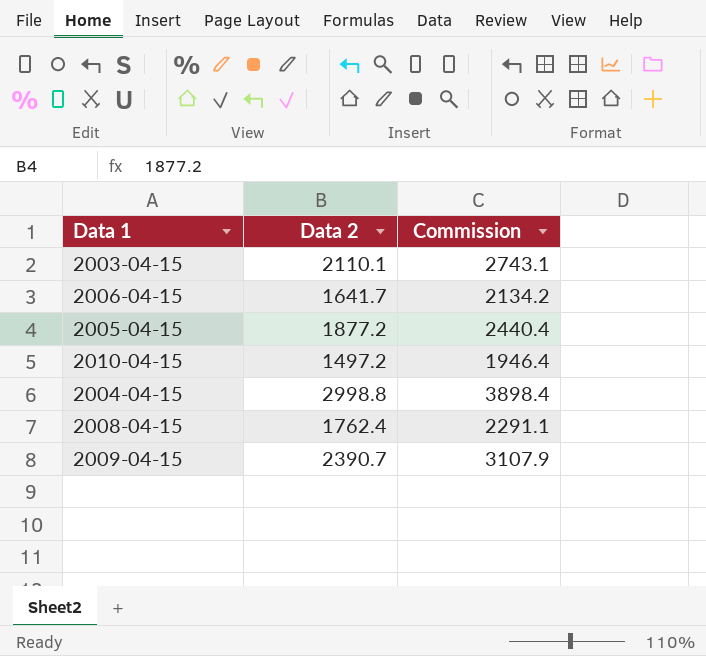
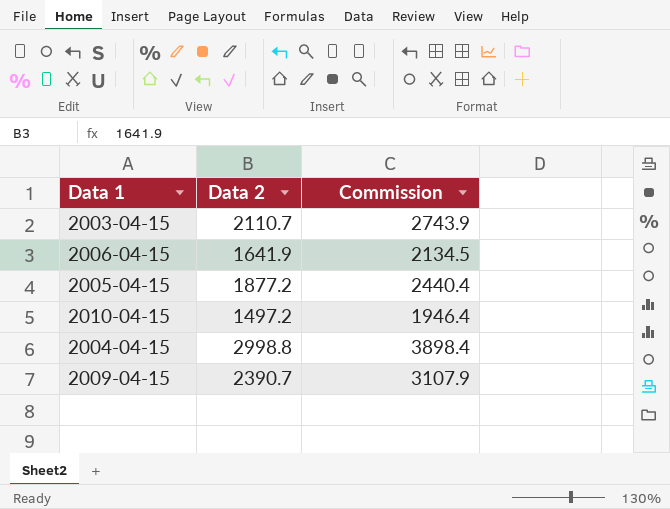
row 2008-04-15: 1762.4 | 2291.1 -> none
2003-04-15 | Data 2: 2110.1 -> 2110.7
2003-04-15 | Commission: 2743.1 -> 2743.9
2006-04-15 | Data 2: 1641.7 -> 1641.9
2006-04-15 | Commission: 2134.2 -> 2134.5

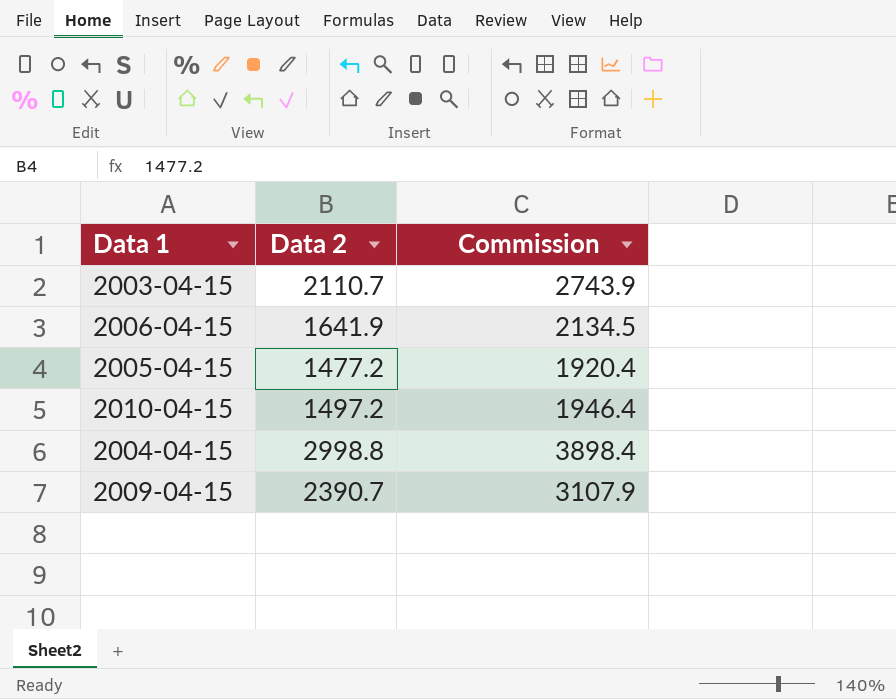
2005-04-15 | Data 2: 1877.2 -> 1477.2
2005-04-15 | Commission: 2440.4 -> 1920.4

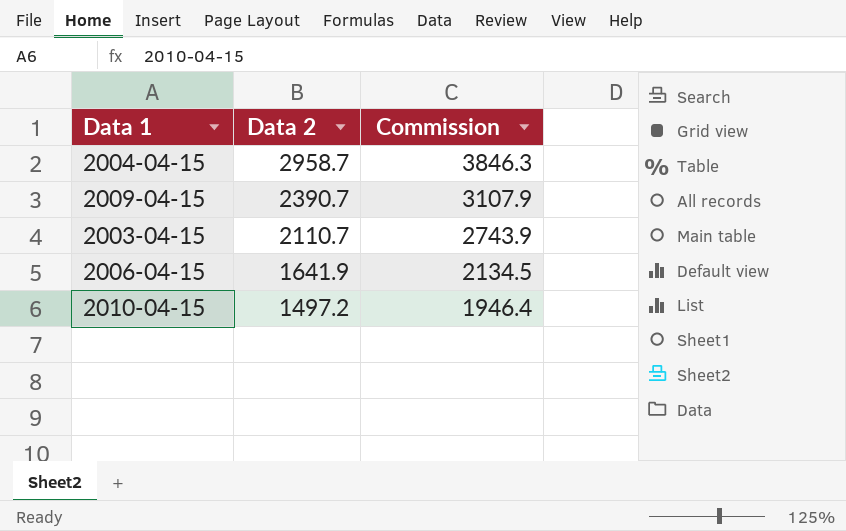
row order: none -> Data 2 descending
row 2005-04-15: 1477.2 | 1920.4 -> none
2004-04-15 | Data 2: 2998.8 -> 2958.7
2004-04-15 | Commission: 3898.4 -> 3846.3

